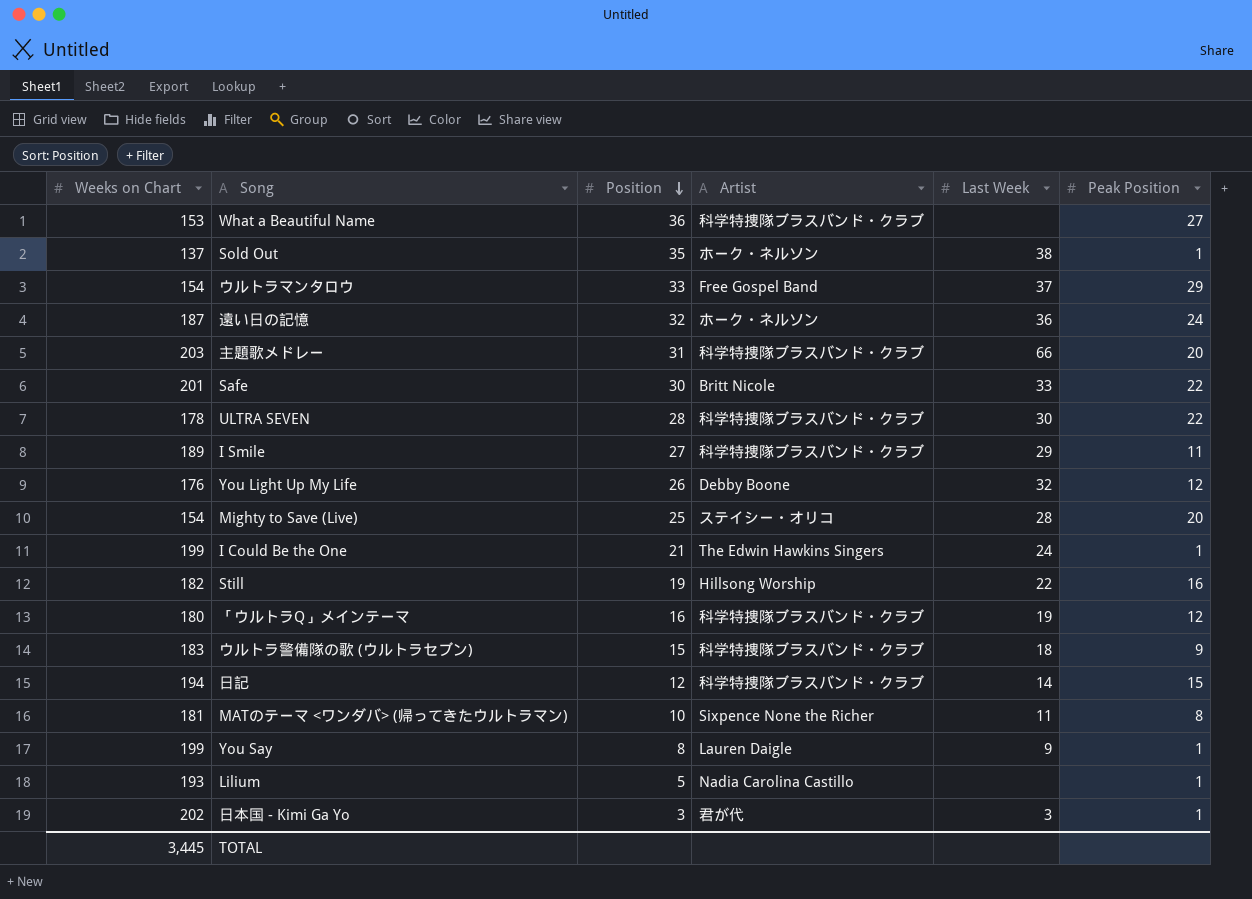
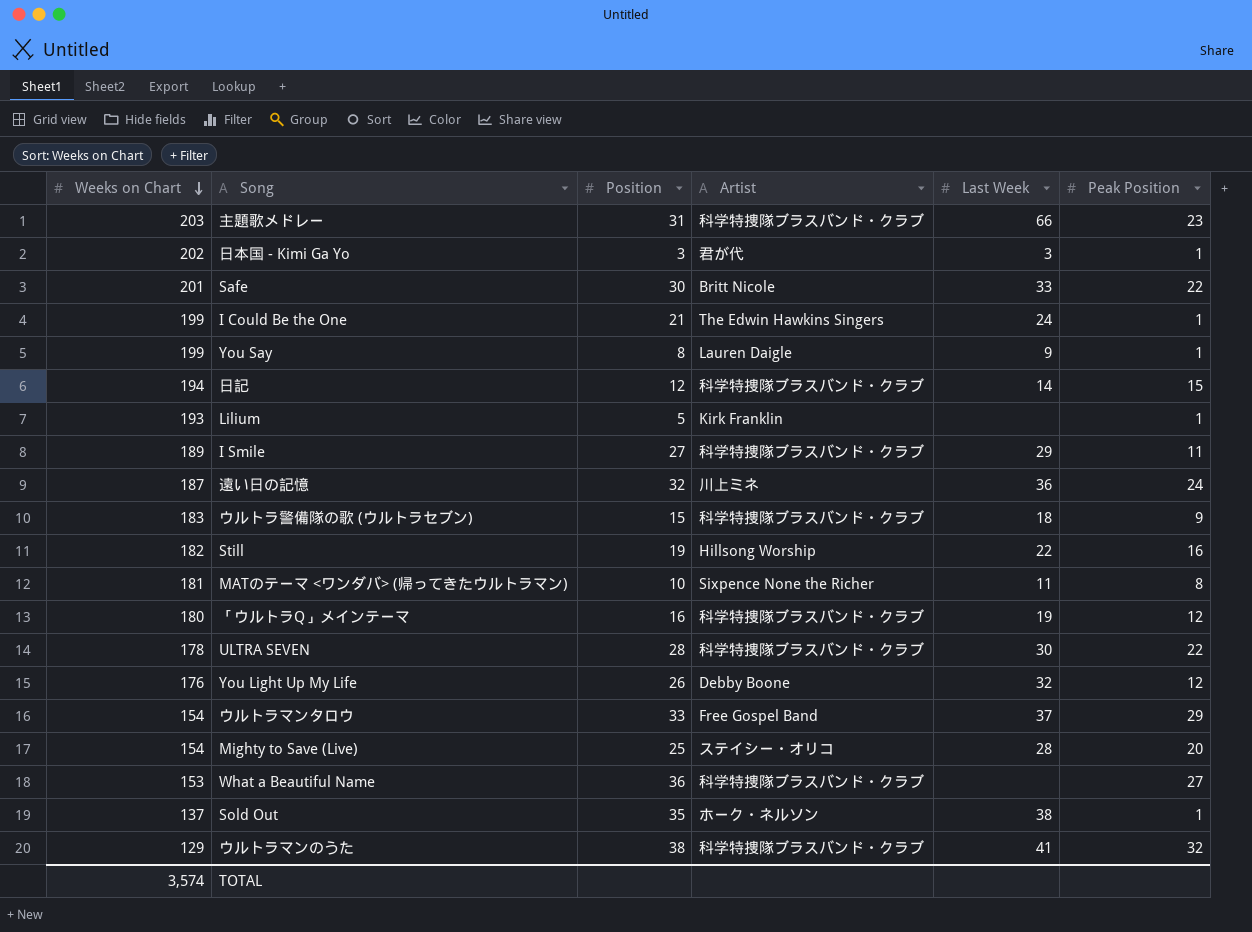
row order: Position descending -> Weeks on Chart descending
主題歌メドレー | Peak Position: 20 -> 23
Lilium | Artist: Nadia Carolina Castillo -> Kirk Franklin
遠い日の記憶 | Artist: ホーク・ネルソン -> 川上ミネ
row ウルトラマンのうた: none -> 129 | 38 | 科学特捜隊ブラスバンド・クラブ | 41 | 32
TOTAL | Weeks on Chart: 3,445 -> 3,574

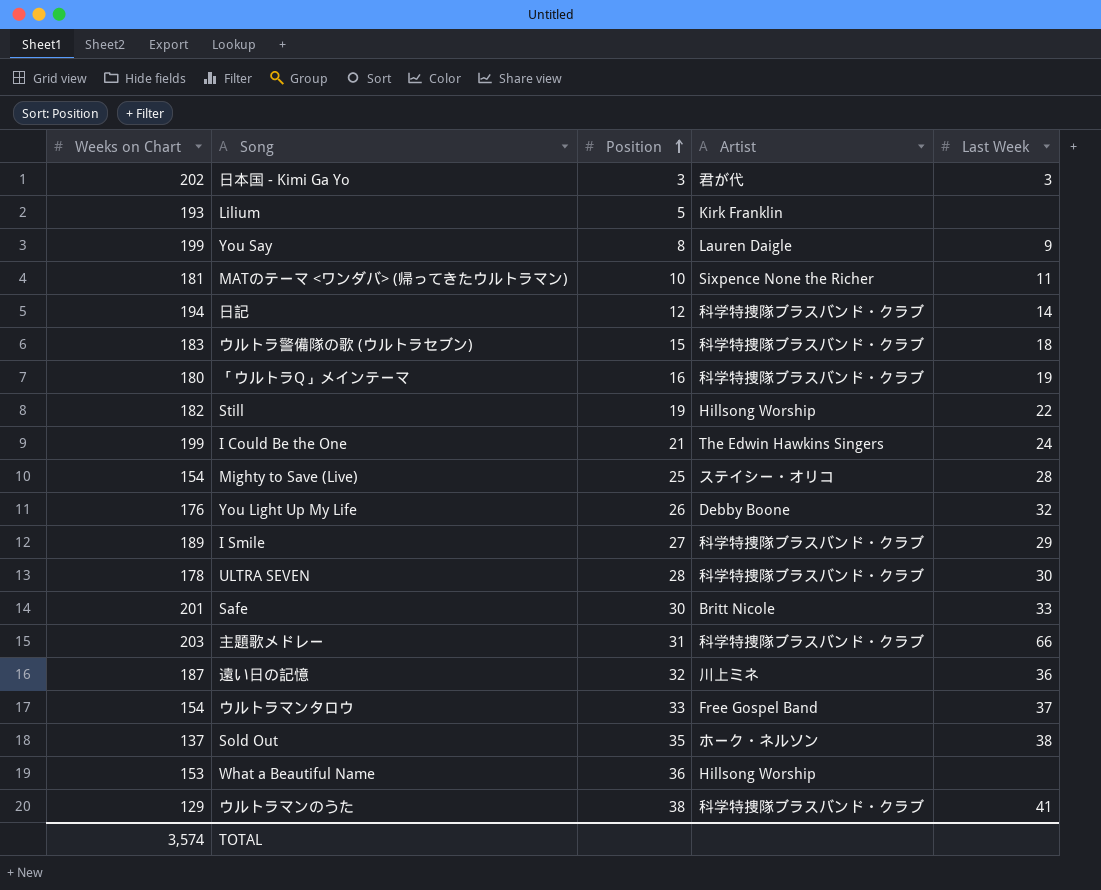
row order: Weeks on Chart descending -> Position ascending
column Peak Position | position: 6 -> none
What a Beautiful Name | Artist: 科学特捜隊ブラスバンド・クラブ -> Hillsong Worship

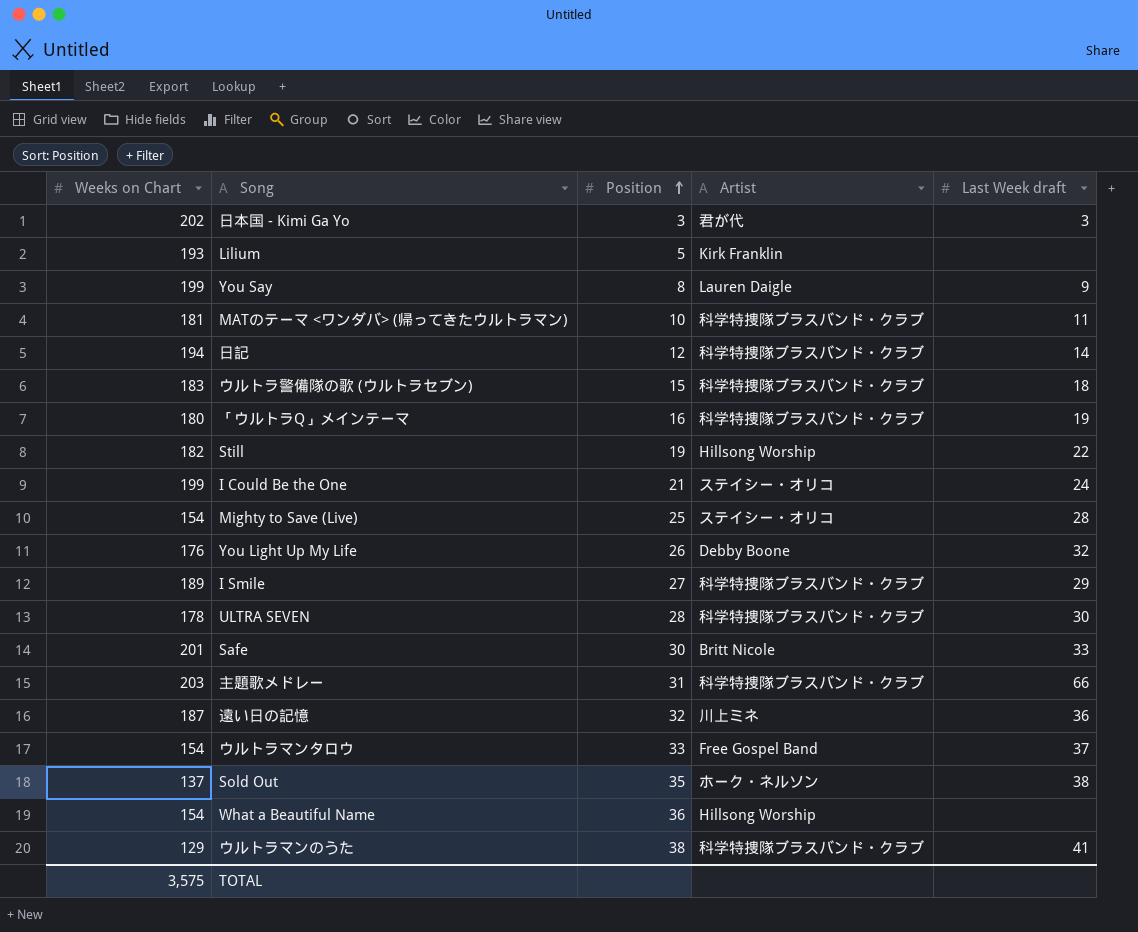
column name: Last Week -> Last Week draft
MATのテーマ <ワンダバ> (帰ってきたウルトラマン) | Artist: Sixpence None the Richer -> 科学特捜隊ブラスバンド・クラブ
I Could Be the One | Artist: The Edwin Hawkins Singers -> ステイシー・オリコ
What a Beautiful Name | Weeks on Chart: 153 -> 154
TOTAL | Weeks on Chart: 3,574 -> 3,575

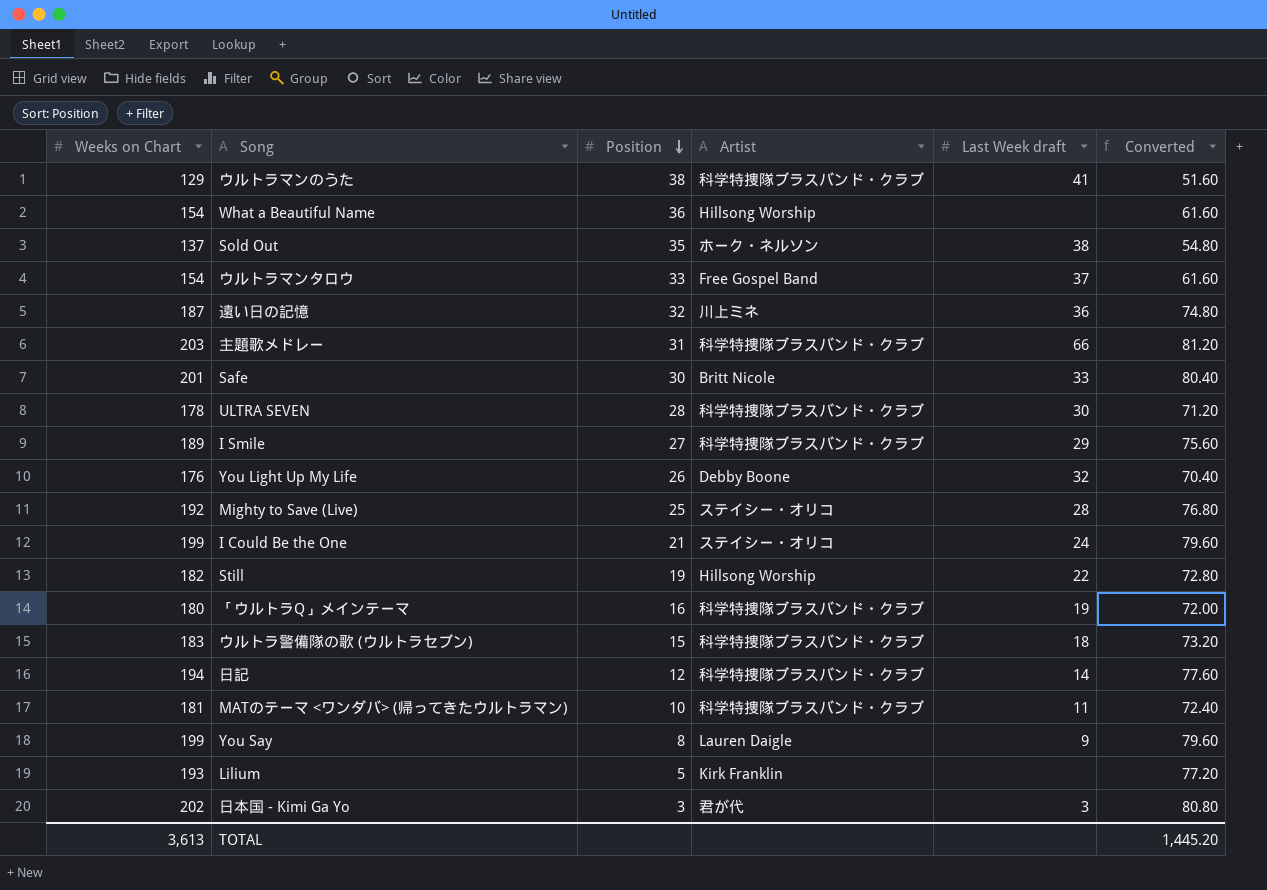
row order: Position ascending -> Position descending
column Converted | formula: none -> [Weeks on Chart] * 0.4
Mighty to Save (Live) | Weeks on Chart: 154 -> 192
TOTAL | Weeks on Chart: 3,575 -> 3,613

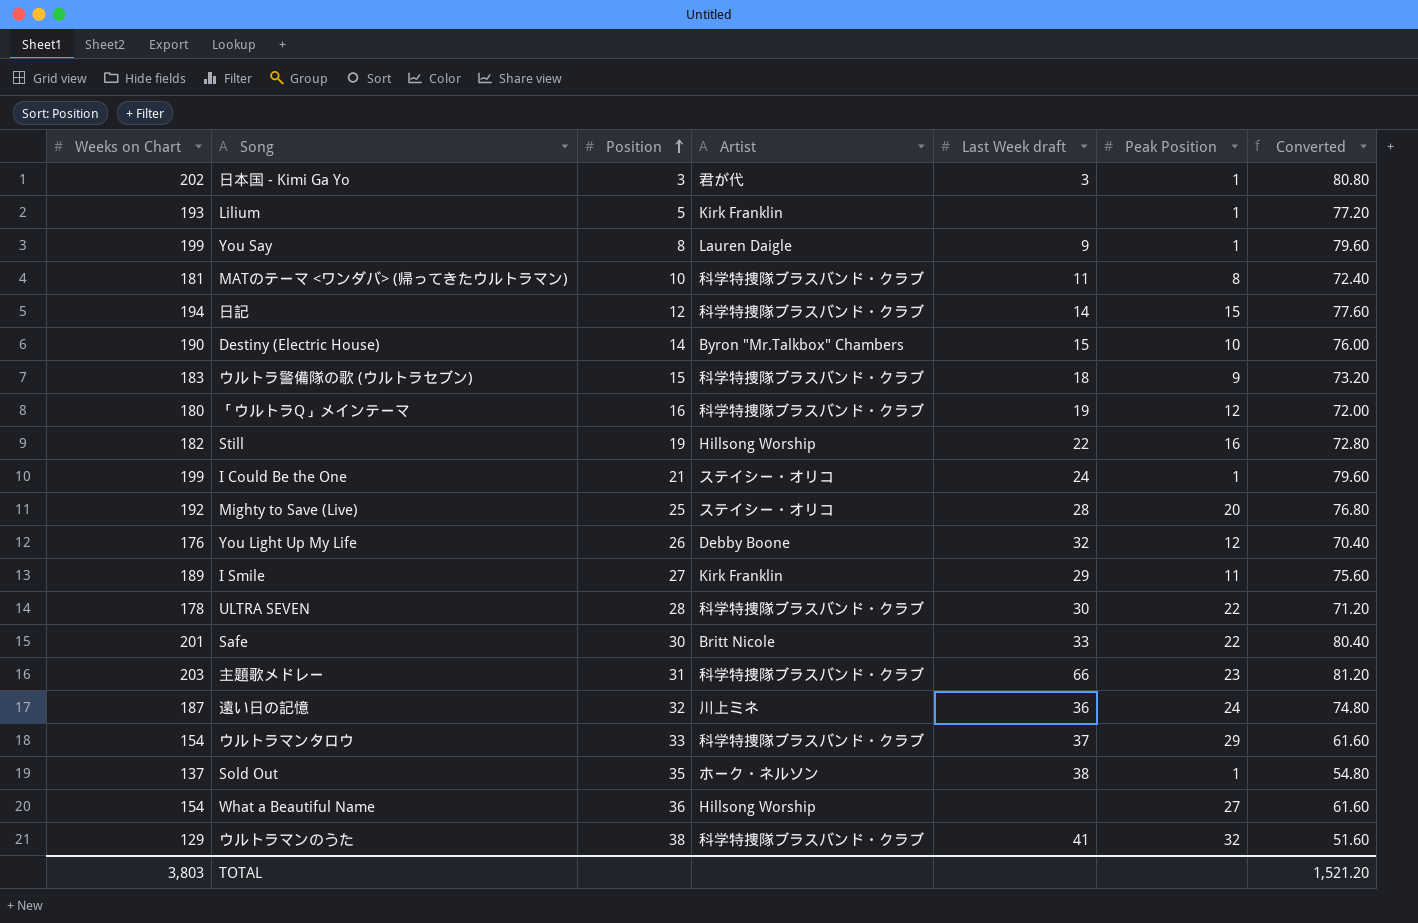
row order: Position descending -> Position ascending
column Peak Position | position: none -> 6
row Destiny (Electric House): none -> 190 | 14 | Byron "Mr.Talkbox" Chambers | 15 | 10 | 76.00
I Smile | Artist: 科学特捜隊ブラスバンド・クラブ -> Kirk Franklin
ウルトラマンタロウ | Artist: Free Gospel Band -> 科学特捜隊ブラスバンド・クラブ
TOTAL | Weeks on Chart: 3,613 -> 3,803
TOTAL | Converted: 1,445.20 -> 1,521.20

